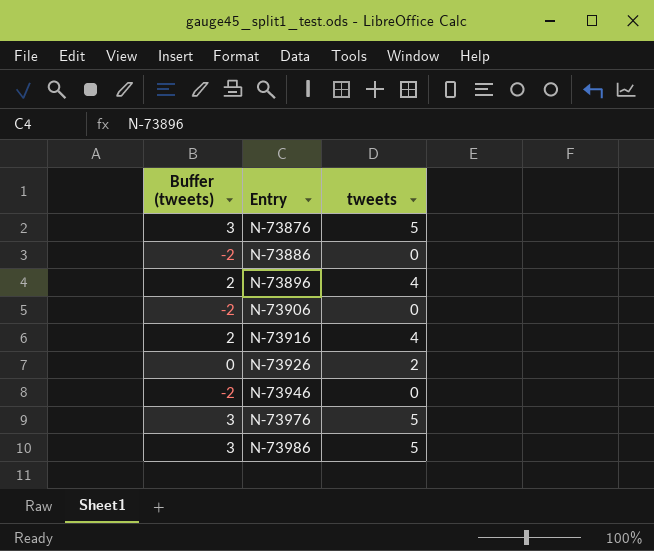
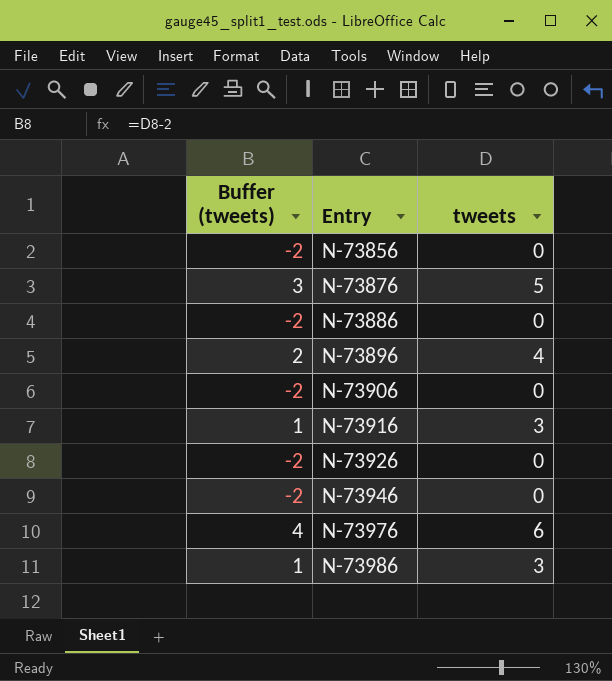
row N-73856: none -> -2 | 0
N-73916 | Buffer (tweets): 2 -> 1
N-73916 | tweets: 4 -> 3
N-73926 | Buffer (tweets): 0 -> -2
N-73926 | tweets: 2 -> 0
N-73976 | Buffer (tweets): 3 -> 4
N-73976 | tweets: 5 -> 6
N-73986 | Buffer (tweets): 3 -> 1
N-73986 | tweets: 5 -> 3

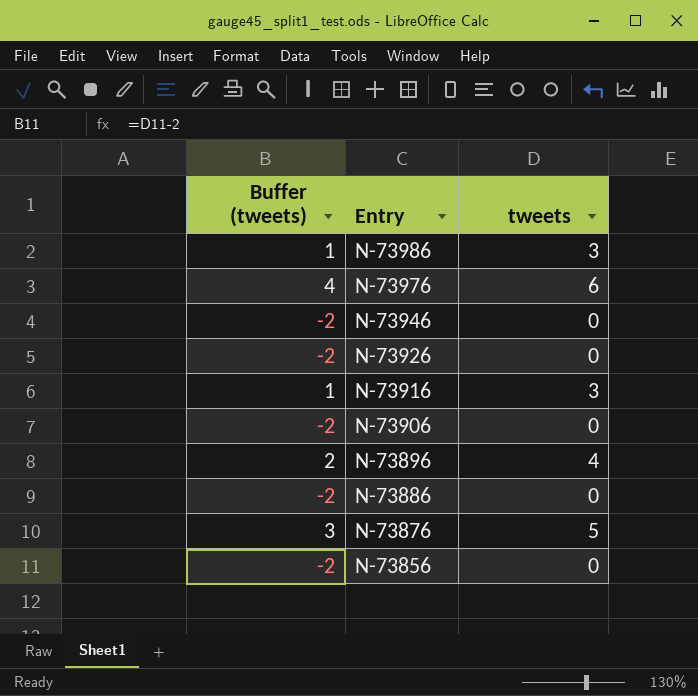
row order: Entry ascending -> Entry descending

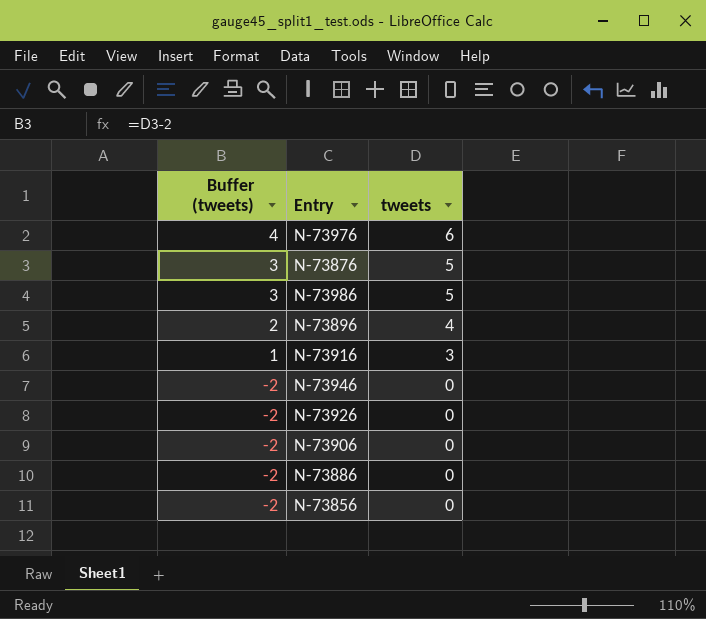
row order: Entry descending -> Buffer (tweets) descending
N-73986 | Buffer (tweets): 1 -> 3
N-73986 | tweets: 3 -> 5

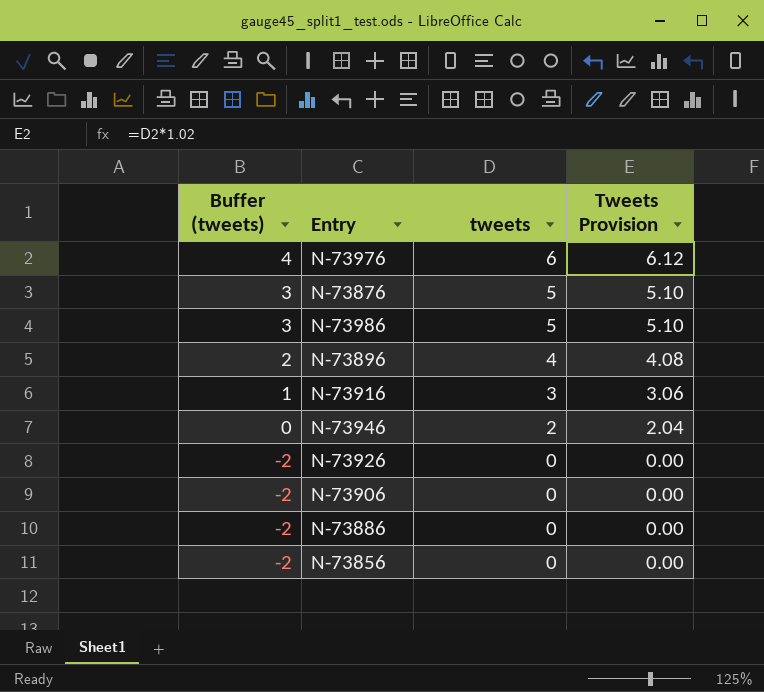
column Tweets Provision | formula: none -> [tweets] * 1.02
N-73946 | Buffer (tweets): -2 -> 0
N-73946 | tweets: 0 -> 2

